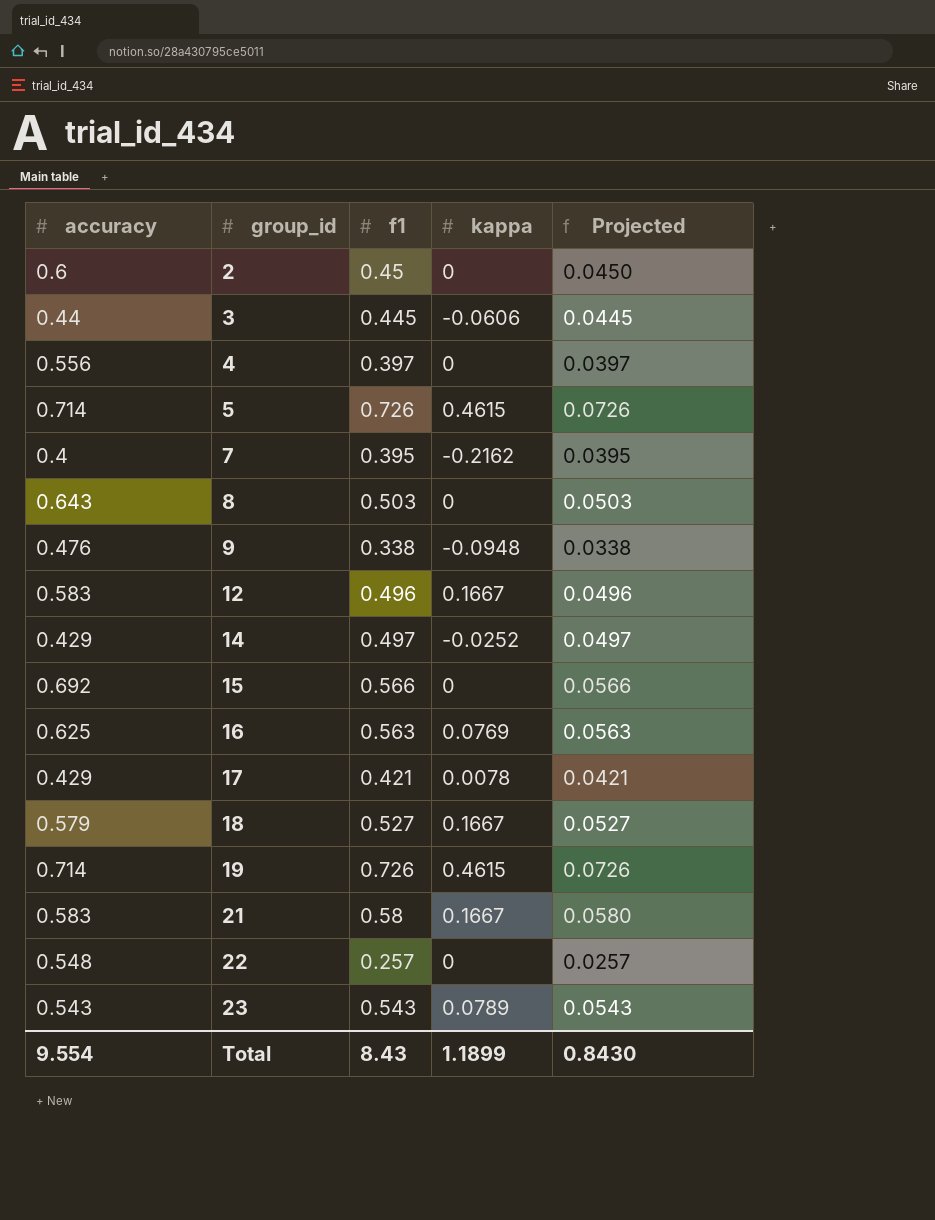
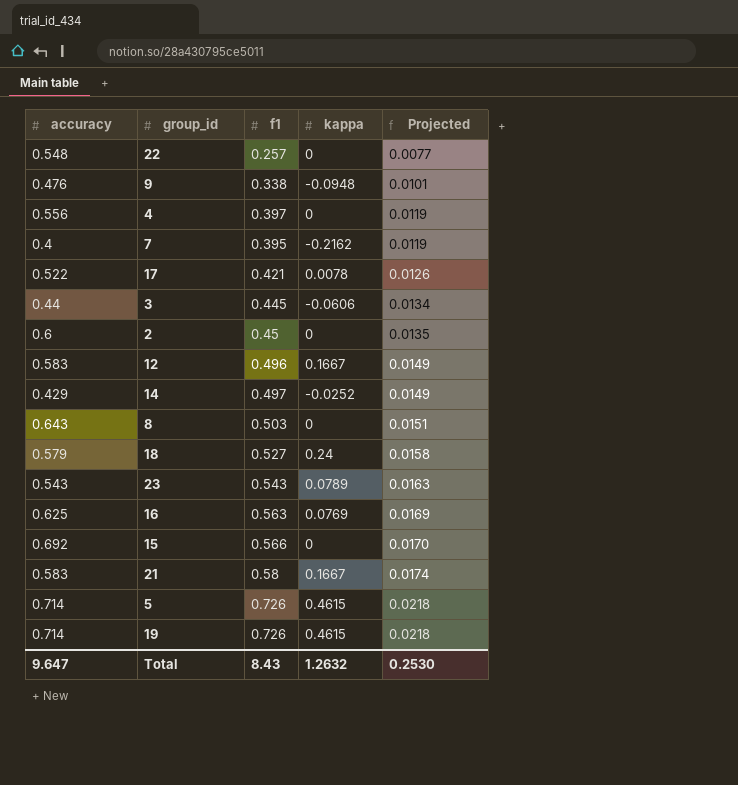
row order: group_id ascending -> Projected ascending
column Projected | formula: [f1] * 0.1 -> [f1] * 0.03
17 | accuracy: 0.429 -> 0.522
18 | kappa: 0.1667 -> 0.24
Total | accuracy: 9.554 -> 9.647
Total | kappa: 1.1899 -> 1.2632
Total | Projected: 0.8430 -> 0.2530

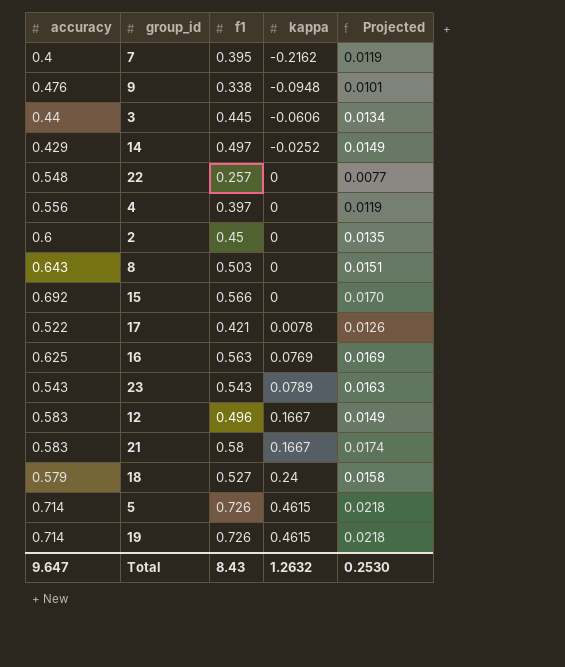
row order: Projected ascending -> kappa ascending

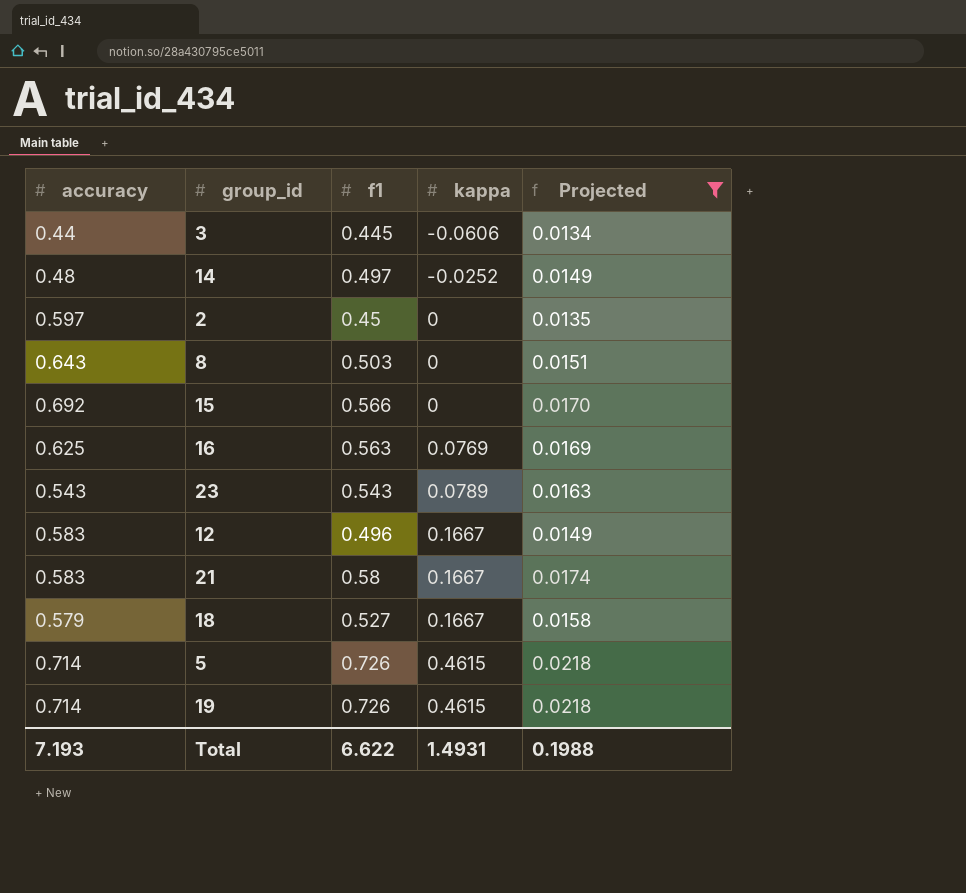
filter: none -> Projected >= 0.0134
14 | accuracy: 0.429 -> 0.48
2 | accuracy: 0.6 -> 0.597
18 | kappa: 0.24 -> 0.1667
Total | accuracy: 9.647 -> 7.193
Total | f1: 8.43 -> 6.622
Total | kappa: 1.2632 -> 1.4931
Total | Projected: 0.2530 -> 0.1988

